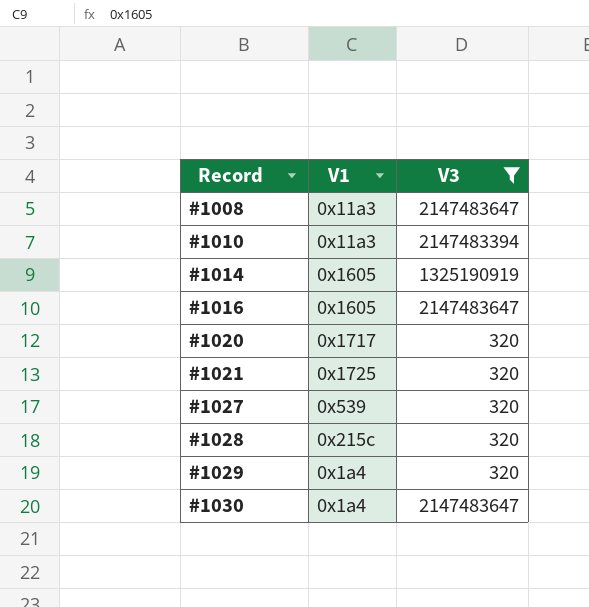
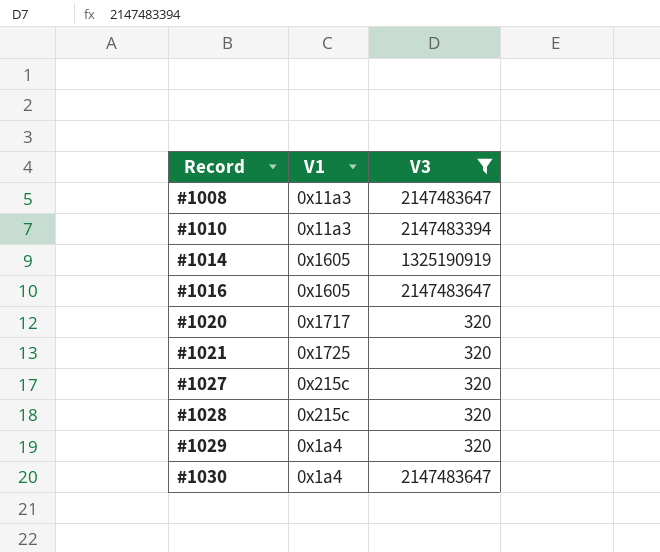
#1027 | V1: 0x539 -> 0x215c

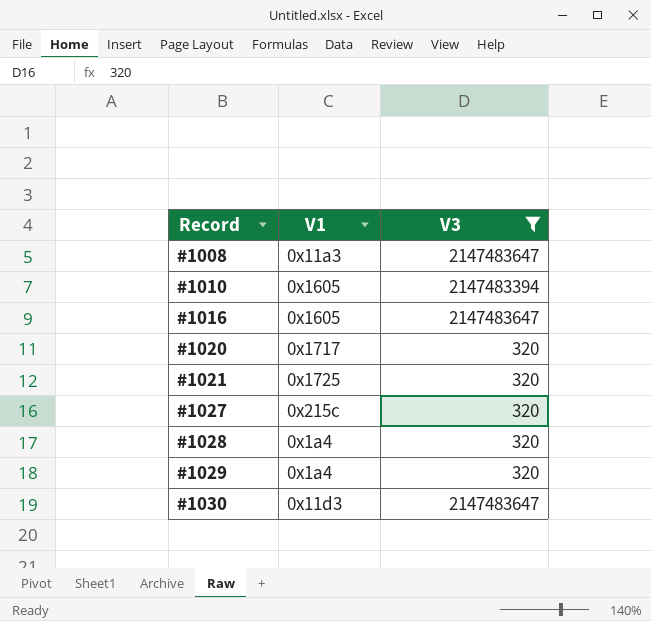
row #1014: 0x1605 | 1325190919 -> none
#1010 | V1: 0x11a3 -> 0x1605
#1028 | V1: 0x215c -> 0x1a4
#1030 | V1: 0x1a4 -> 0x11d3

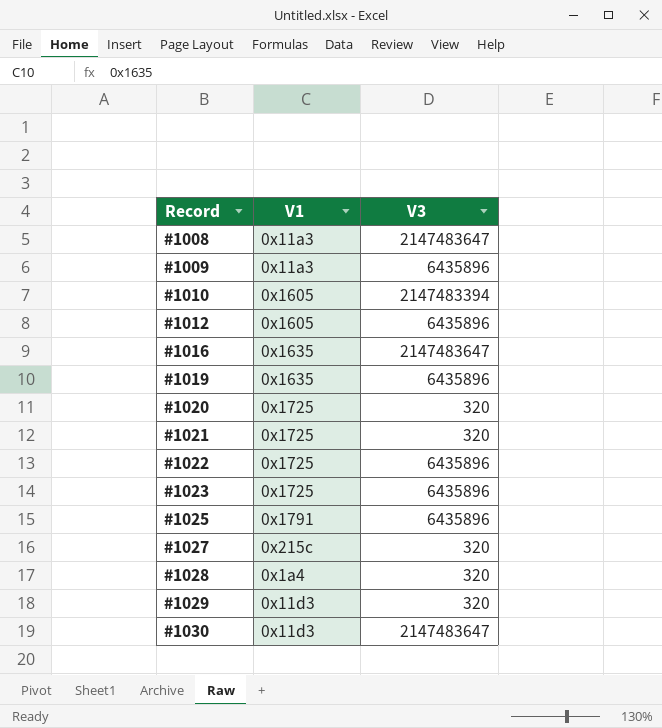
filter: V3 != 6435896 -> none
#1016 | V1: 0x1605 -> 0x1635
#1020 | V1: 0x1717 -> 0x1725
#1029 | V1: 0x1a4 -> 0x11d3

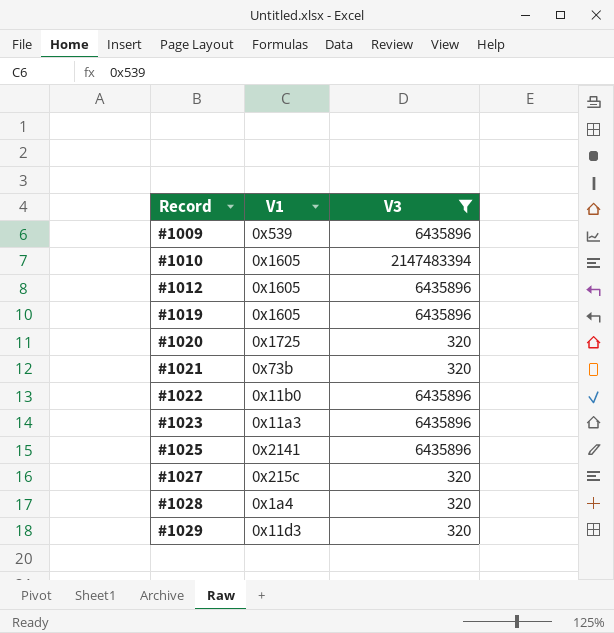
filter: none -> V3 != 2147483647
#1009 | V1: 0x11a3 -> 0x539
#1019 | V1: 0x1635 -> 0x1605
#1021 | V1: 0x1725 -> 0x73b
#1022 | V1: 0x1725 -> 0x11b0
#1023 | V1: 0x1725 -> 0x11a3
#1025 | V1: 0x1791 -> 0x2141

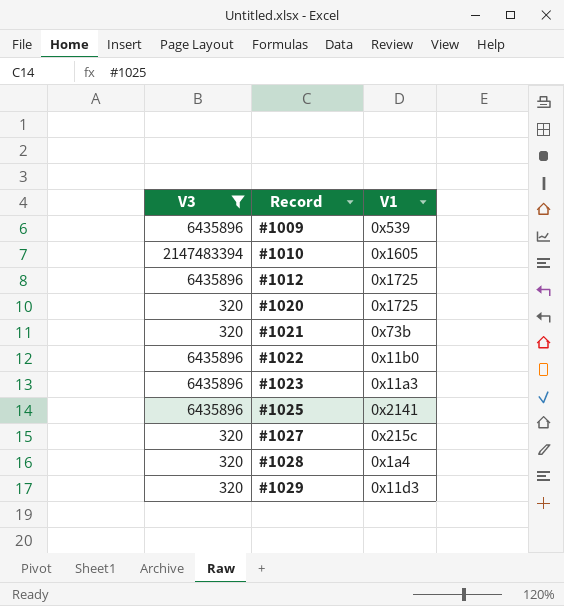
column V3 | position: 3 -> 1
row #1019: 0x1605 | 6435896 -> none
#1012 | V1: 0x1605 -> 0x1725

